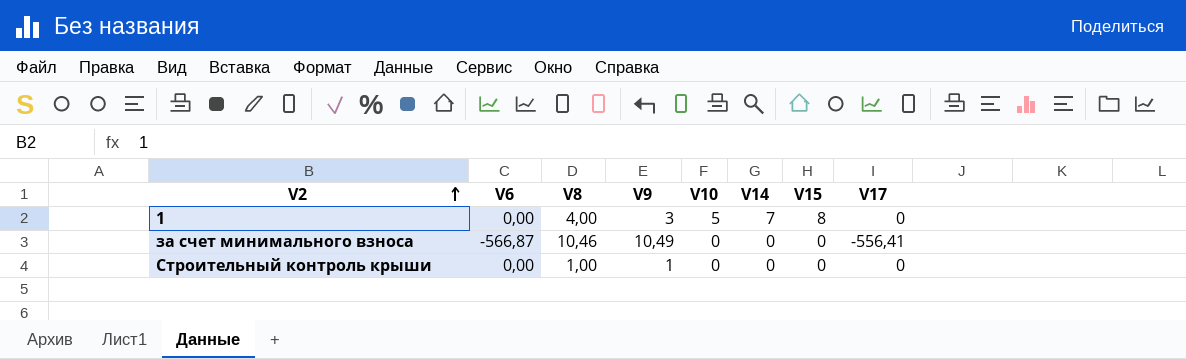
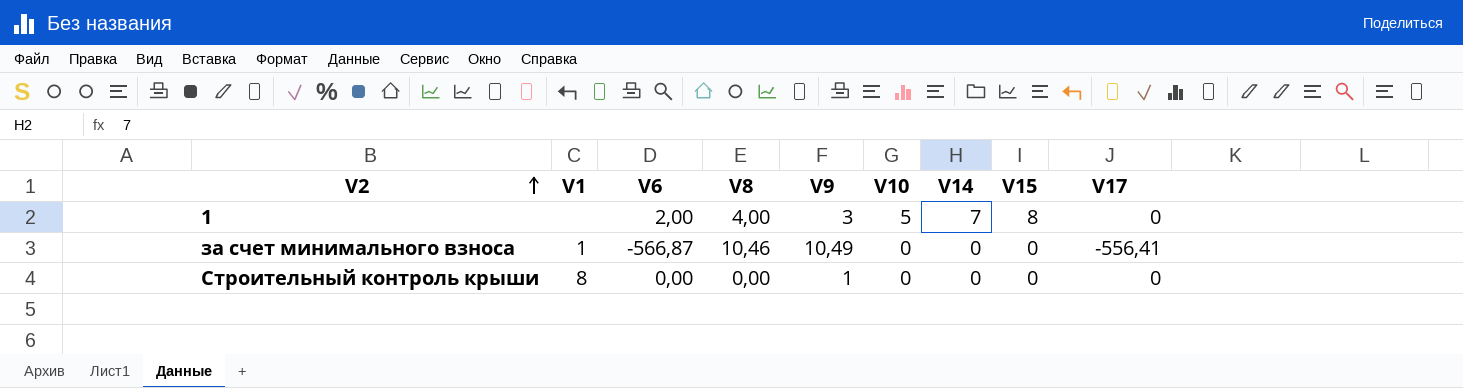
column V1 | position: none -> 2
1 | V6: 0,00 -> 2,00
Строительный контроль крыши | V8: 1,00 -> 0,00

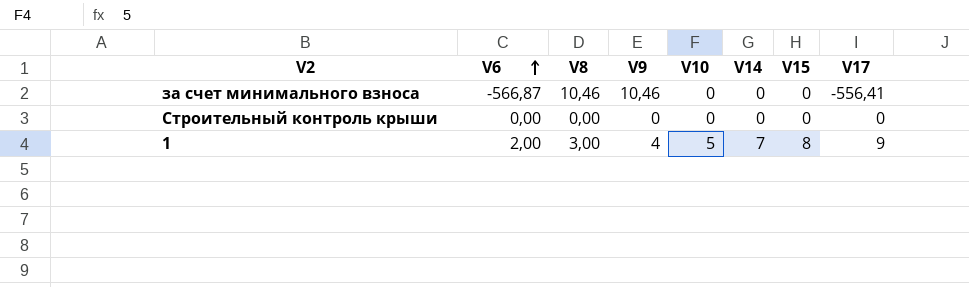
row order: V2 ascending -> V6 ascending
column V1 | position: 2 -> none
за счет минимального взноса | V9: 10,49 -> 10,46
Строительный контроль крыши | V9: 1 -> 0
1 | V8: 4,00 -> 3,00
1 | V9: 3 -> 4
1 | V17: 0 -> 9

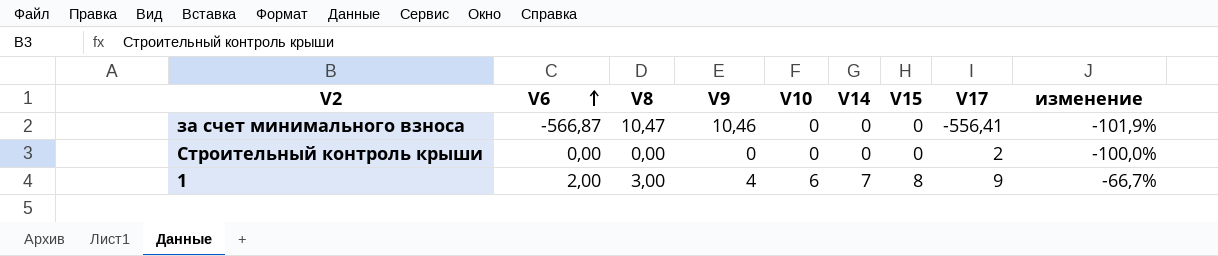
column изменение | formula: none -> ([V8] - [V17]) / [V17]
за счет минимального взноса | V8: 10,46 -> 10,47
Строительный контроль крыши | V17: 0 -> 2
1 | V10: 5 -> 6

